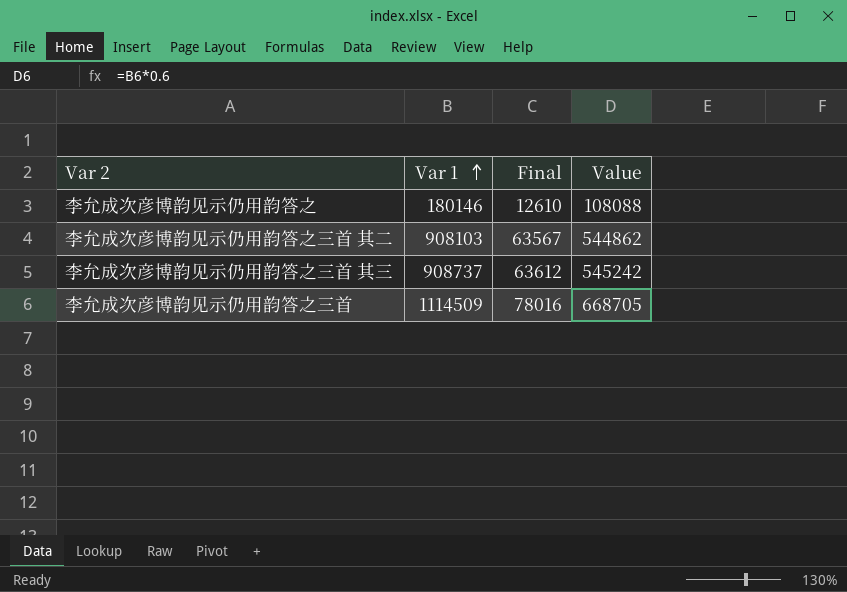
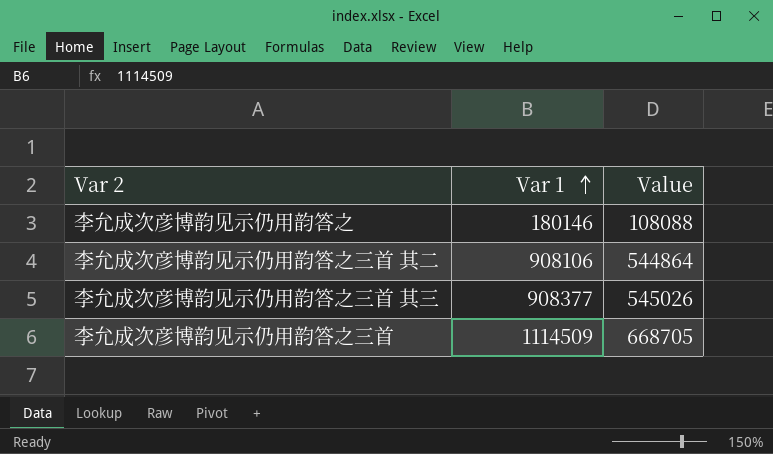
column Final | formula: [Var 1] * 0.07 -> none
李允成次彦博韵见示仍用韵答之三首 其二 | Var 1: 908103 -> 908106
李允成次彦博韵见示仍用韵答之三首 其二 | Value: 544862 -> 544864
李允成次彦博韵见示仍用韵答之三首 其三 | Var 1: 908737 -> 908377
李允成次彦博韵见示仍用韵答之三首 其三 | Value: 545242 -> 545026

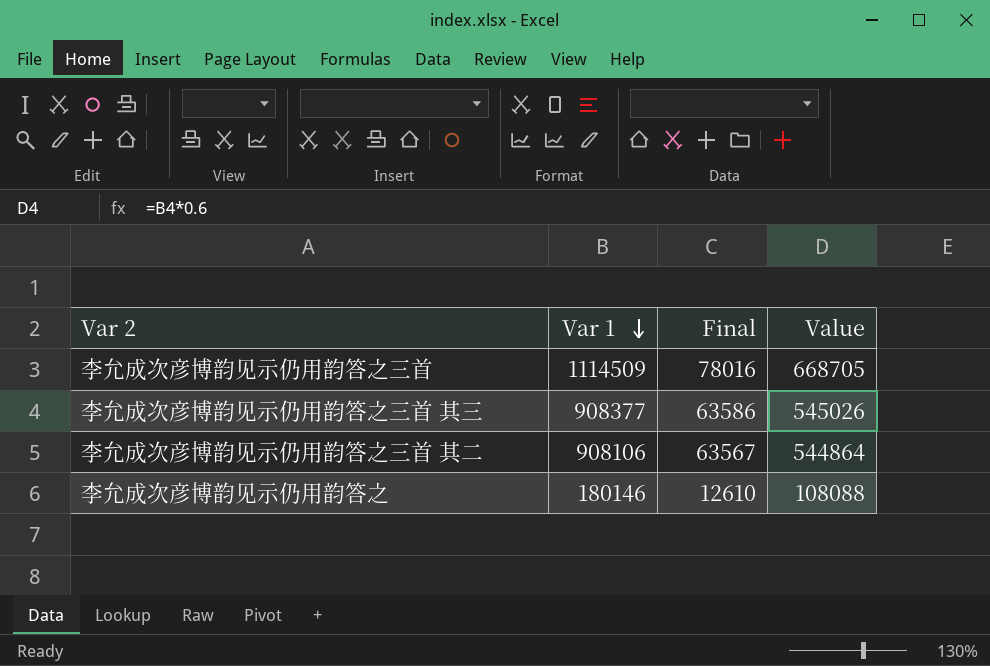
row order: Var 1 ascending -> Var 1 descending
column Final | formula: none -> [Var 1] * 0.07

